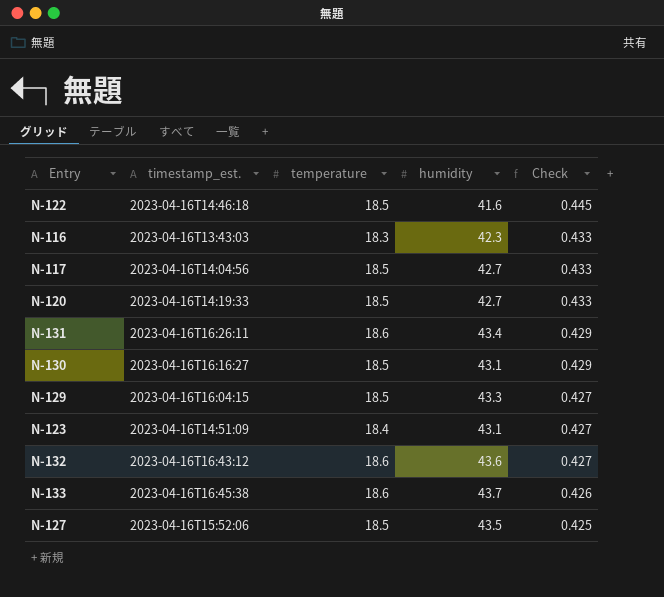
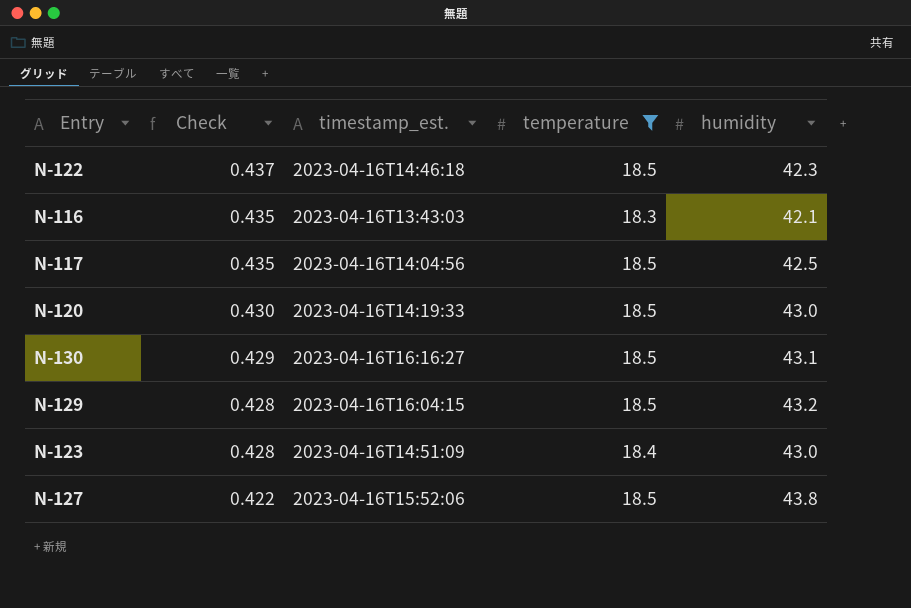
filter: none -> temperature != 18.6
column Check | position: 5 -> 2
N-122 | Check: 0.445 -> 0.437
N-122 | humidity: 41.6 -> 42.3
N-116 | Check: 0.433 -> 0.435
N-116 | humidity: 42.3 -> 42.1
N-117 | Check: 0.433 -> 0.435
N-117 | humidity: 42.7 -> 42.5
N-120 | Check: 0.433 -> 0.430
N-120 | humidity: 42.7 -> 43.0
N-129 | Check: 0.427 -> 0.428
N-129 | humidity: 43.3 -> 43.2
N-123 | Check: 0.427 -> 0.428
N-123 | humidity: 43.1 -> 43.0
N-127 | Check: 0.425 -> 0.422
N-127 | humidity: 43.5 -> 43.8

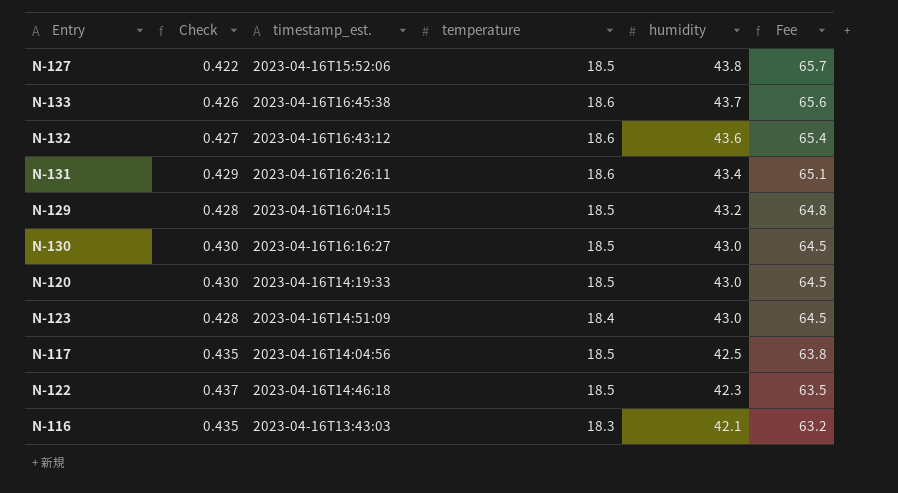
filter: temperature != 18.6 -> none
row order: Check descending -> humidity descending
column Fee | formula: none -> [humidity] * 1.5
N-130 | Check: 0.429 -> 0.430
N-130 | humidity: 43.1 -> 43.0

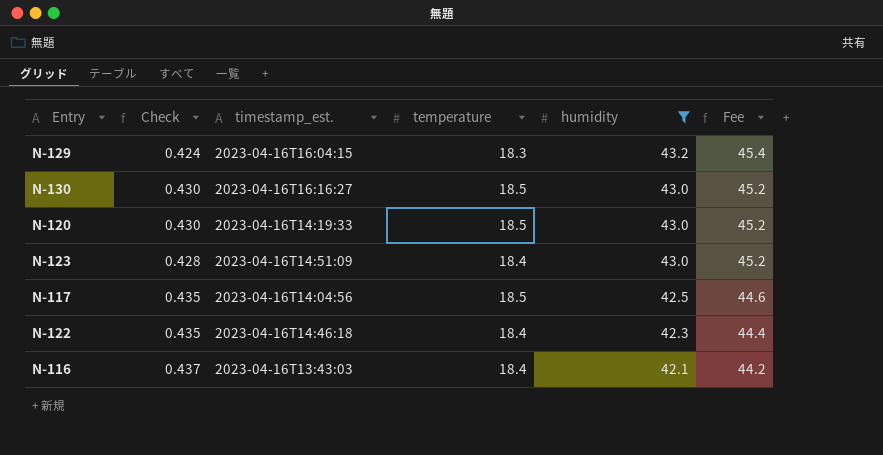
filter: none -> humidity <= 43.2
column Fee | formula: [humidity] * 1.5 -> [humidity] * 1.05
N-129 | Check: 0.428 -> 0.424
N-129 | temperature: 18.5 -> 18.3
N-122 | Check: 0.437 -> 0.435
N-122 | temperature: 18.5 -> 18.4
N-116 | Check: 0.435 -> 0.437
N-116 | temperature: 18.3 -> 18.4

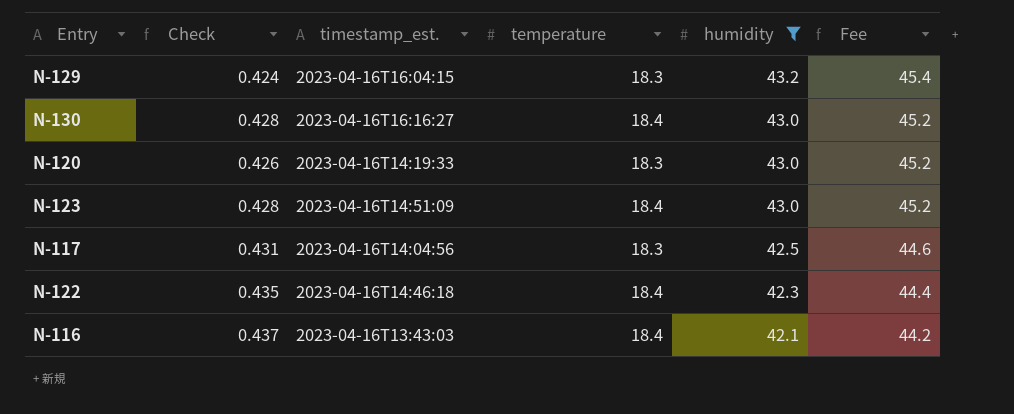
N-130 | Check: 0.430 -> 0.428
N-130 | temperature: 18.5 -> 18.4
N-120 | Check: 0.430 -> 0.426
N-120 | temperature: 18.5 -> 18.3
N-117 | Check: 0.435 -> 0.431
N-117 | temperature: 18.5 -> 18.3

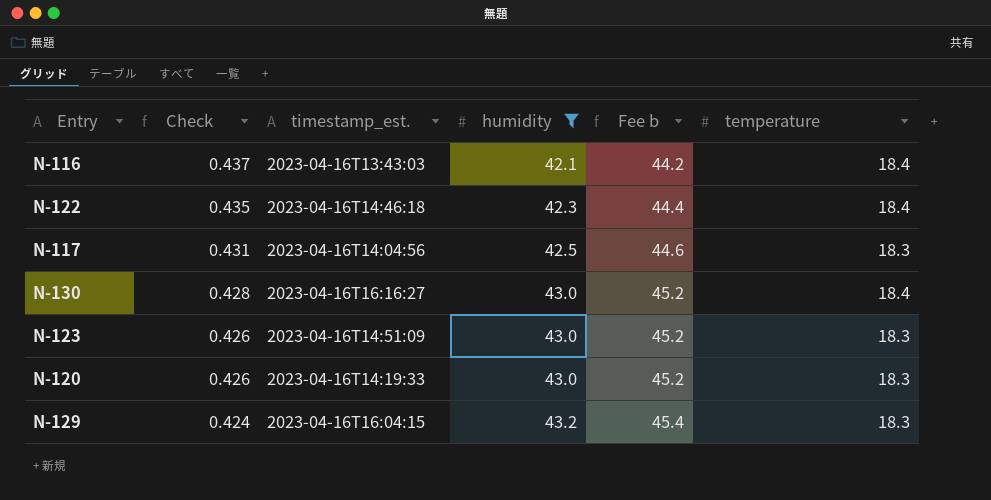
row order: humidity descending -> Check descending
column name: Fee -> Fee b
column temperature | position: 4 -> 6
N-123 | Check: 0.428 -> 0.426
N-123 | temperature: 18.4 -> 18.3

